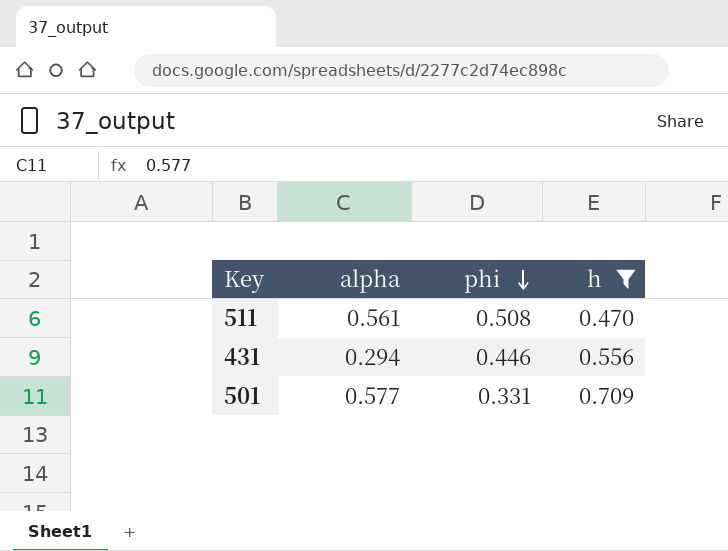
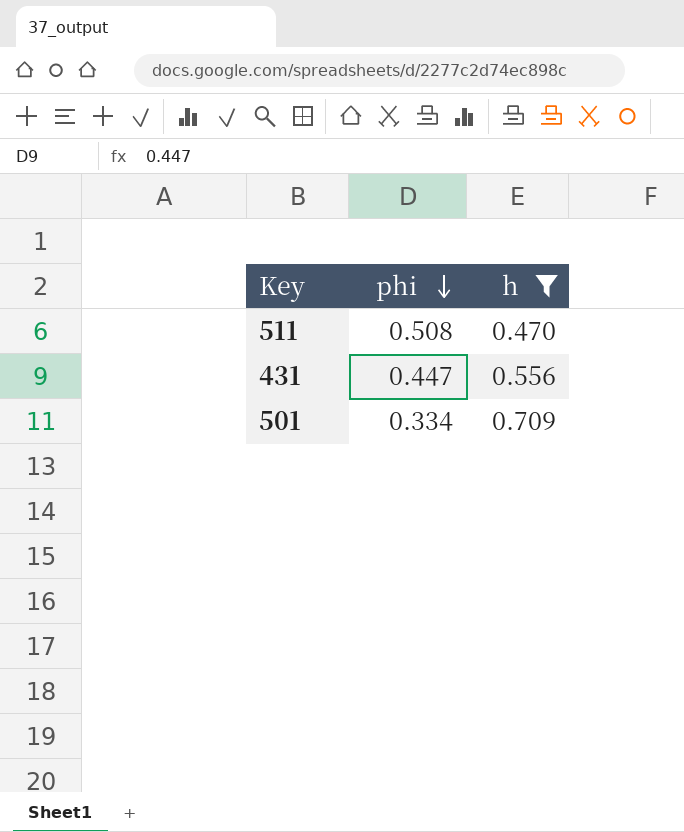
column alpha | position: 2 -> none
431 | phi: 0.446 -> 0.447
501 | phi: 0.331 -> 0.334

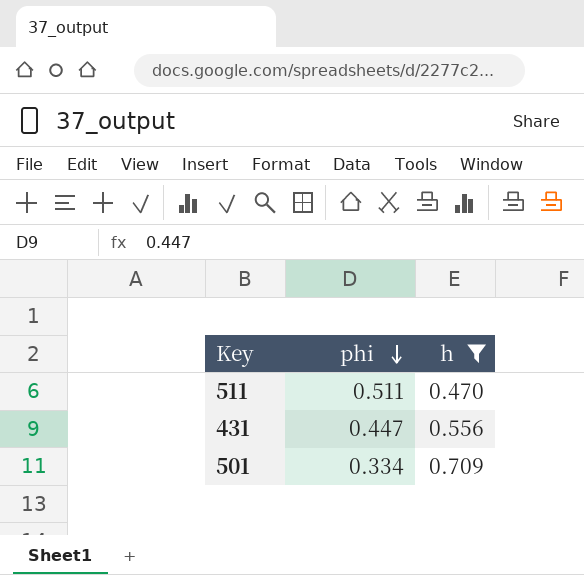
511 | phi: 0.508 -> 0.511

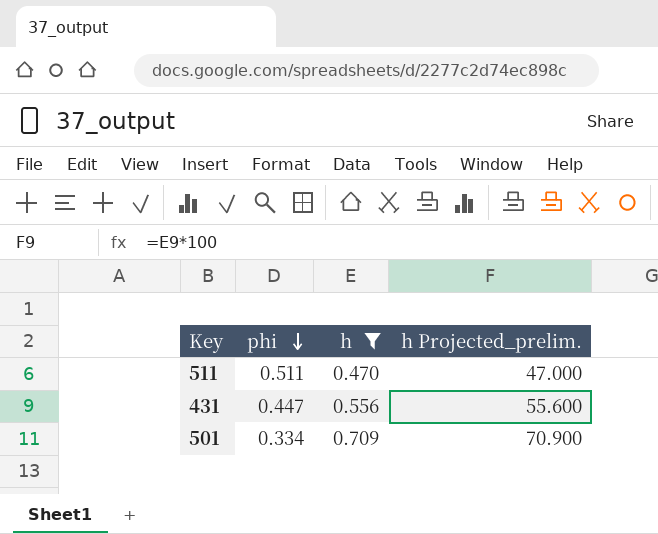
column h Projected_prelim. | formula: none -> [h] * 100

